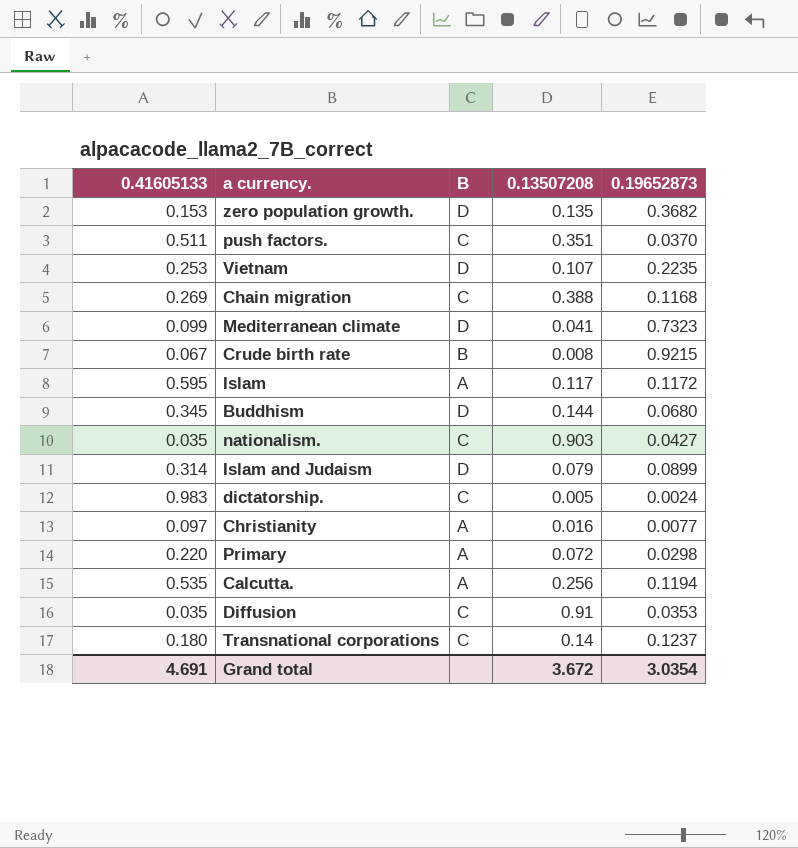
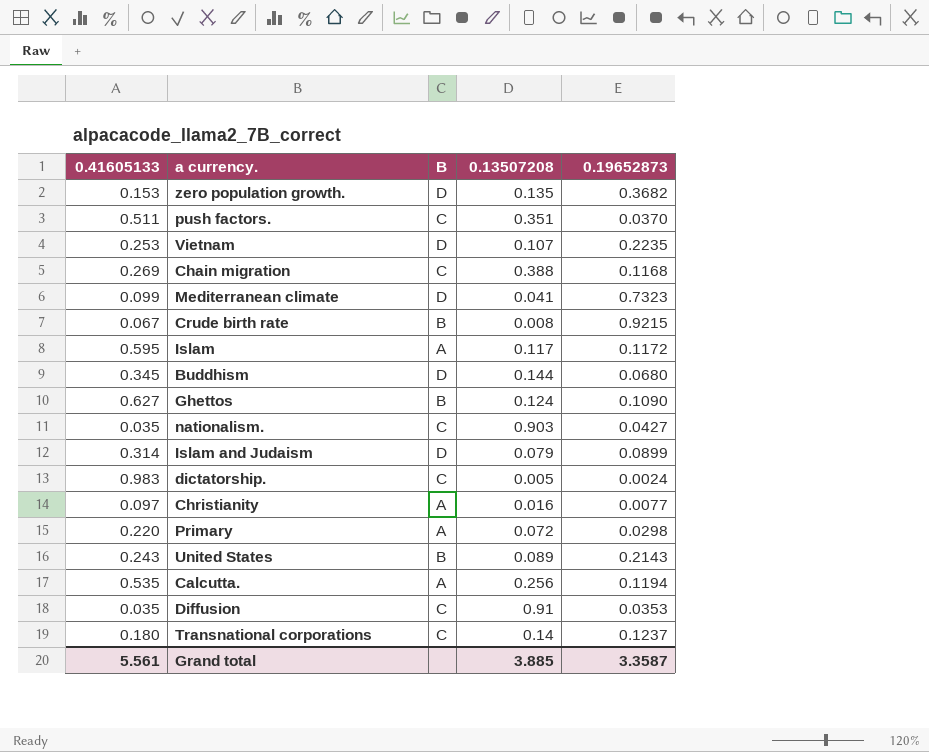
row Ghettos: none -> 0.627 | B | 0.124 | 0.1090
row United States: none -> 0.243 | B | 0.089 | 0.2143
Grand total | 0.41605133: 4.691 -> 5.561
Grand total | 0.13507208: 3.672 -> 3.885
Grand total | 0.19652873: 3.0354 -> 3.3587

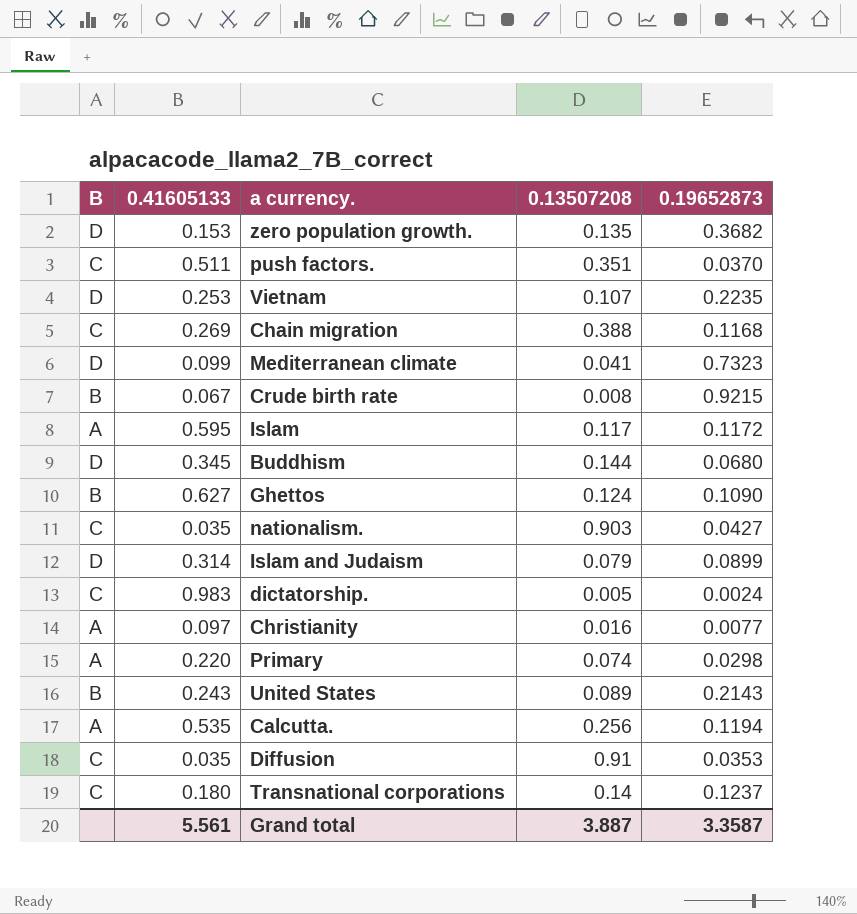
column B | position: 3 -> 1
Primary | 0.13507208: 0.072 -> 0.074
Grand total | 0.13507208: 3.885 -> 3.887

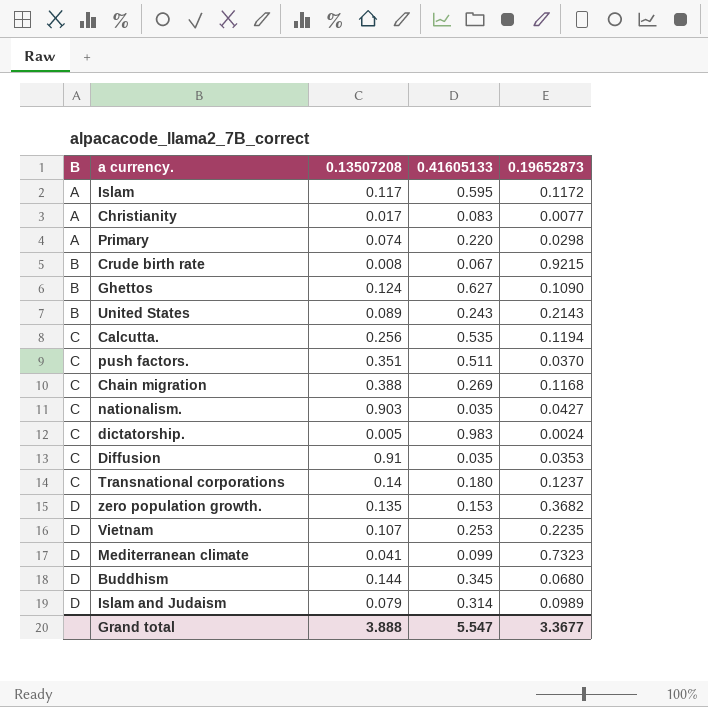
row order: none -> B ascending
column 0.41605133 | position: 2 -> 4
Christianity | 0.13507208: 0.016 -> 0.017
Christianity | 0.41605133: 0.097 -> 0.083
Calcutta. | B: A -> C
Islam and Judaism | 0.19652873: 0.0899 -> 0.0989
Grand total | 0.13507208: 3.887 -> 3.888
Grand total | 0.41605133: 5.561 -> 5.547
Grand total | 0.19652873: 3.3587 -> 3.3677

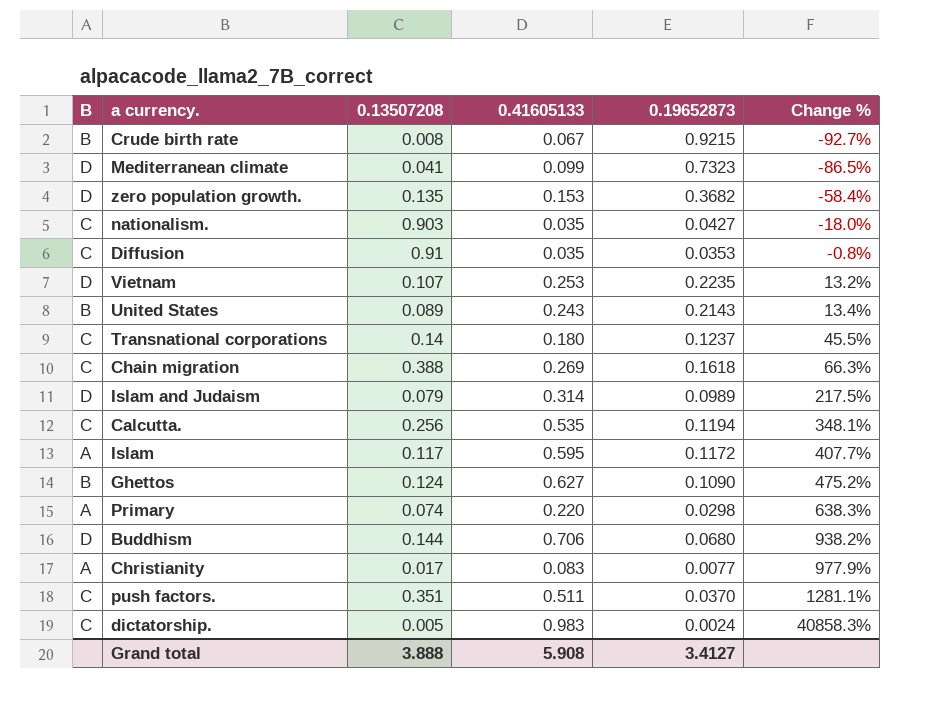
row order: B ascending -> Change % ascending
column Change % | formula: none -> ([0.41605133] - [0.19652873]) / [0.19652873]
Chain migration | 0.19652873: 0.1168 -> 0.1618
Buddhism | 0.41605133: 0.345 -> 0.706
Grand total | 0.41605133: 5.547 -> 5.908
Grand total | 0.19652873: 3.3677 -> 3.4127

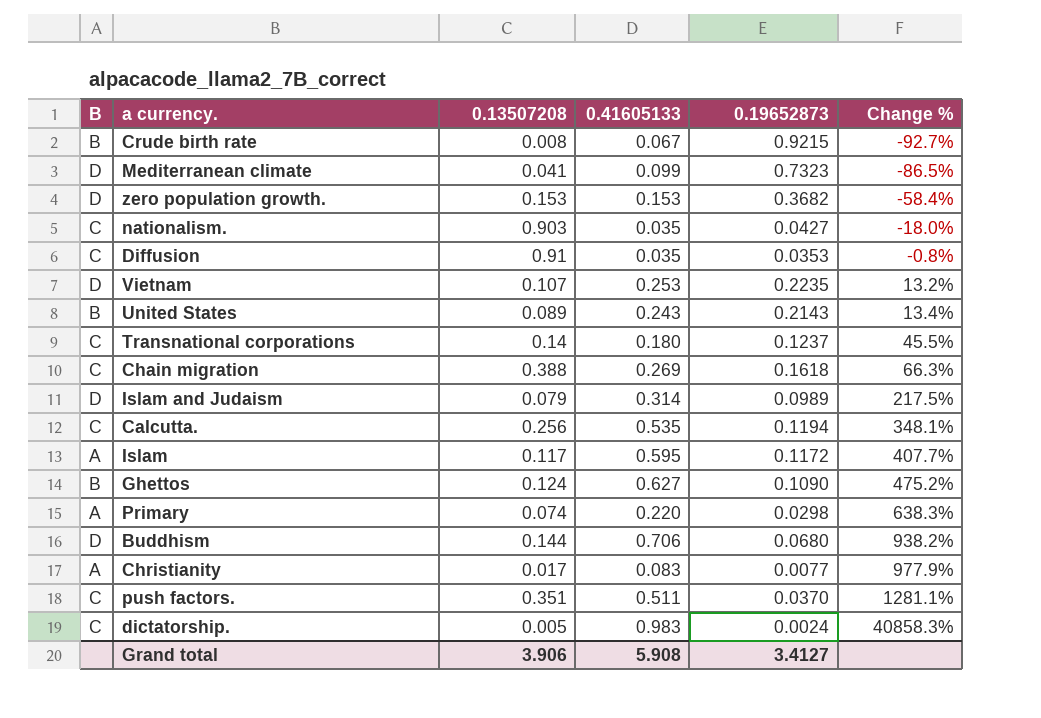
zero population growth. | 0.13507208: 0.135 -> 0.153
Grand total | 0.13507208: 3.888 -> 3.906

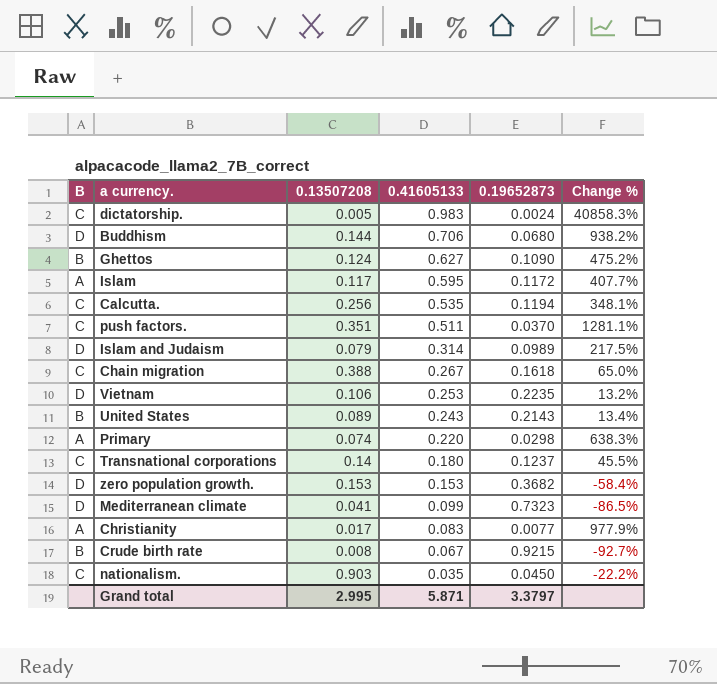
row order: Change % ascending -> 0.41605133 descending
row Diffusion: C | 0.91 | 0.035 | 0.0353 | -0.8% -> none
Chain migration | 0.41605133: 0.269 -> 0.267
Chain migration | Change %: 66.3% -> 65.0%
Vietnam | 0.13507208: 0.107 -> 0.106
nationalism. | 0.19652873: 0.0427 -> 0.0450
nationalism. | Change %: -18.0% -> -22.2%
Grand total | 0.13507208: 3.906 -> 2.995
Grand total | 0.41605133: 5.908 -> 5.871
Grand total | 0.19652873: 3.4127 -> 3.3797

